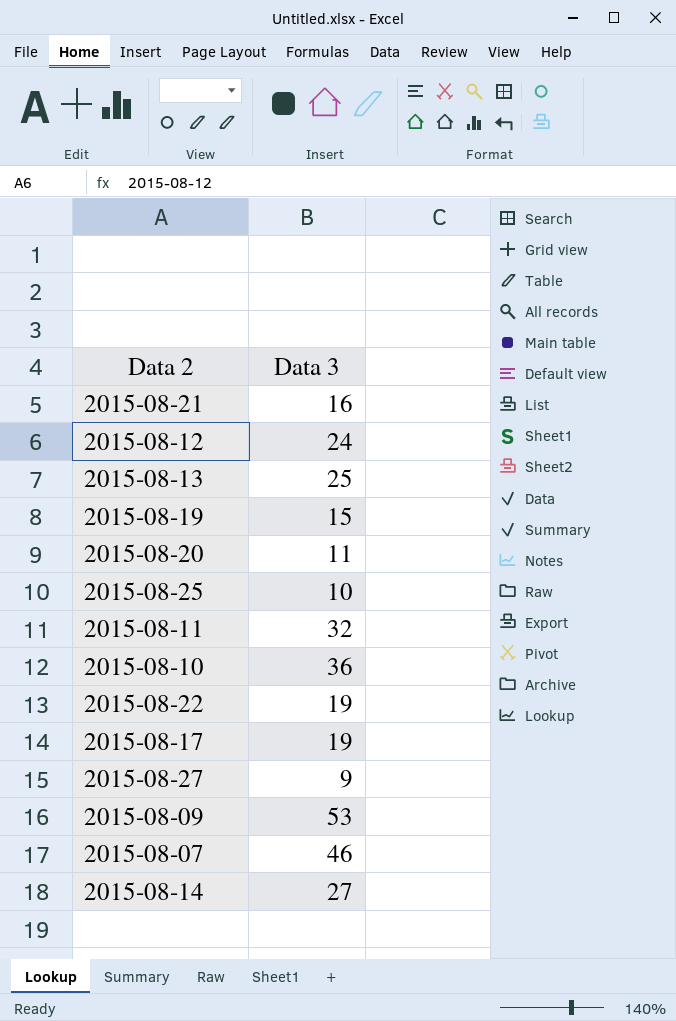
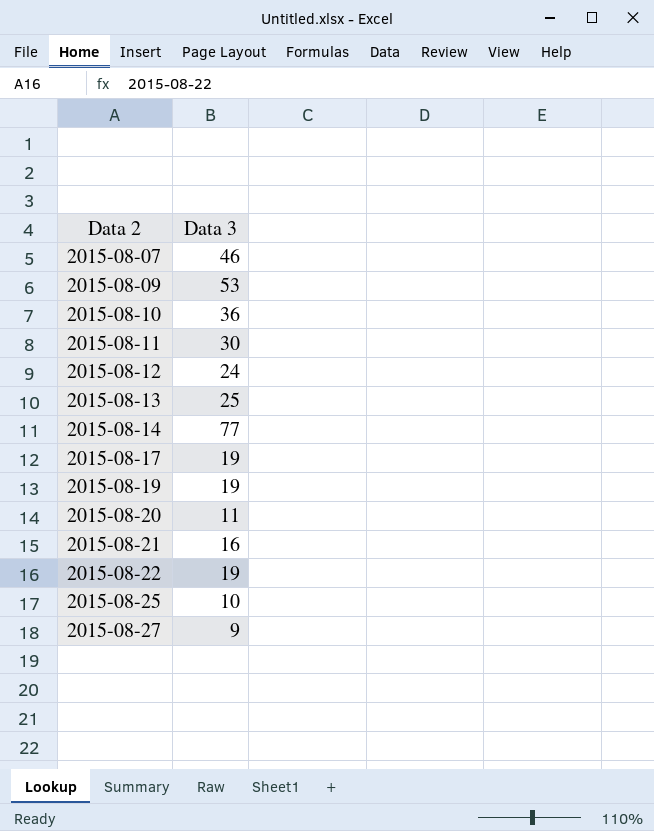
row order: none -> Data 2 ascending
2015-08-11 | Data 3: 32 -> 30
2015-08-14 | Data 3: 27 -> 77
2015-08-19 | Data 3: 15 -> 19

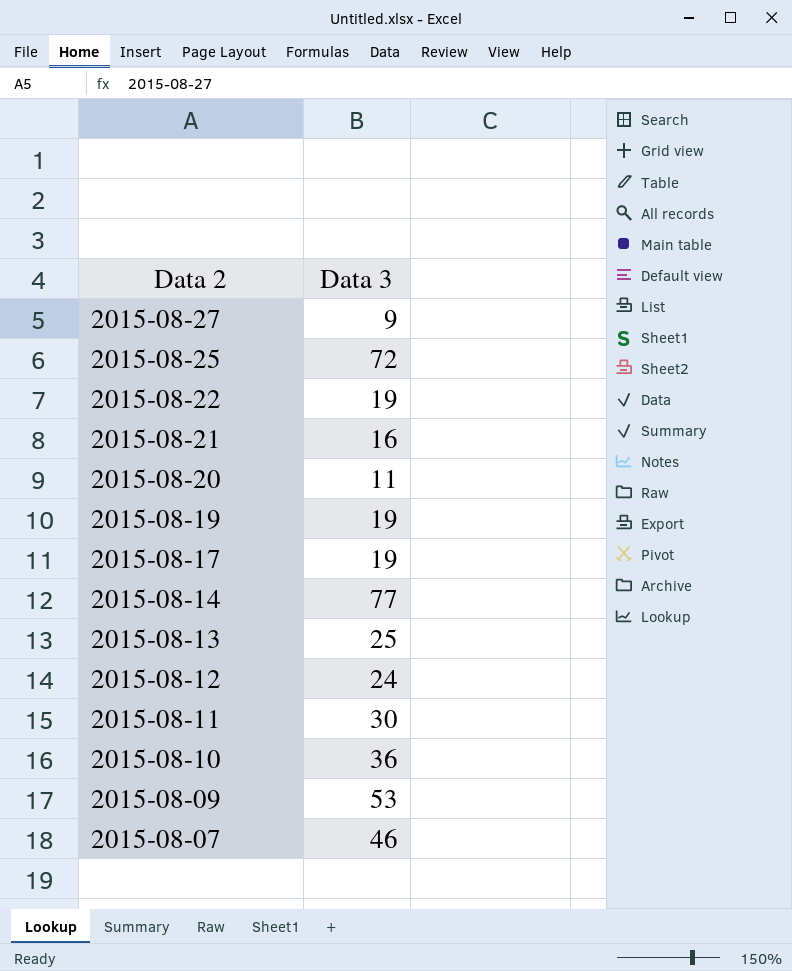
row order: Data 2 ascending -> Data 2 descending
2015-08-25 | Data 3: 10 -> 72

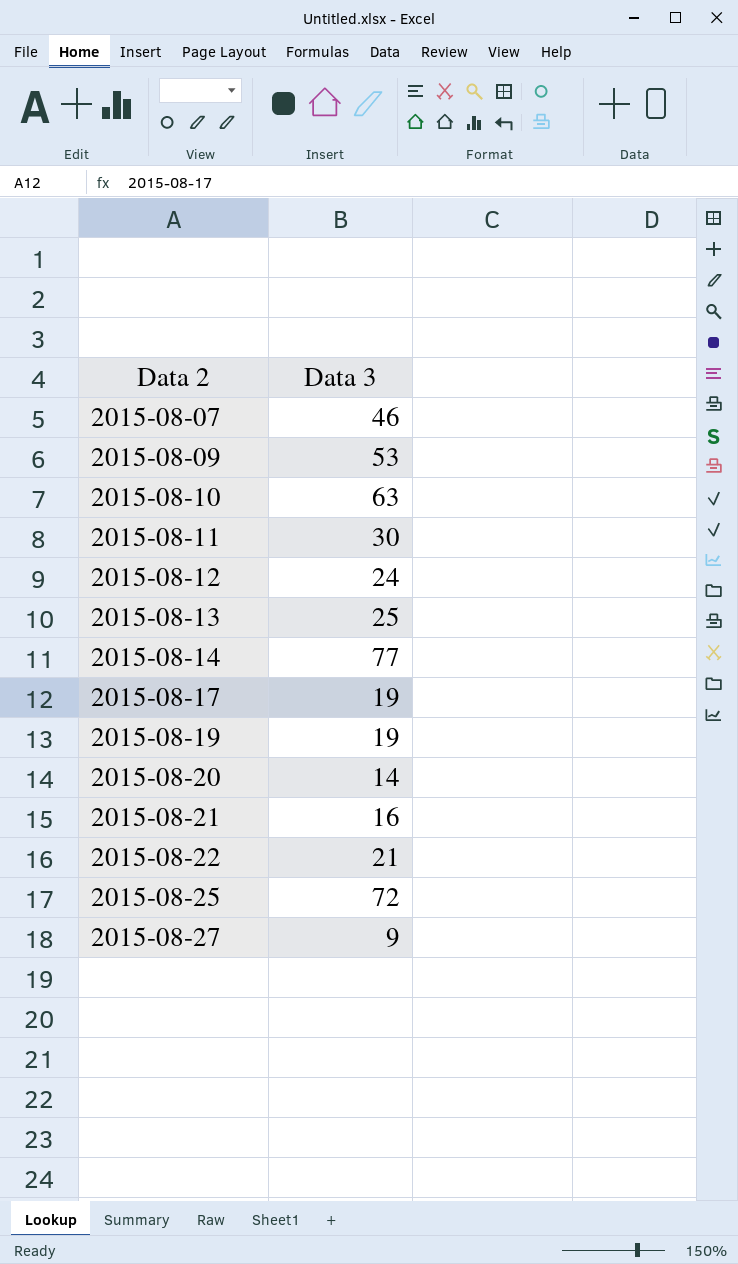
row order: Data 2 descending -> Data 2 ascending
2015-08-10 | Data 3: 36 -> 63
2015-08-20 | Data 3: 11 -> 14
2015-08-22 | Data 3: 19 -> 21

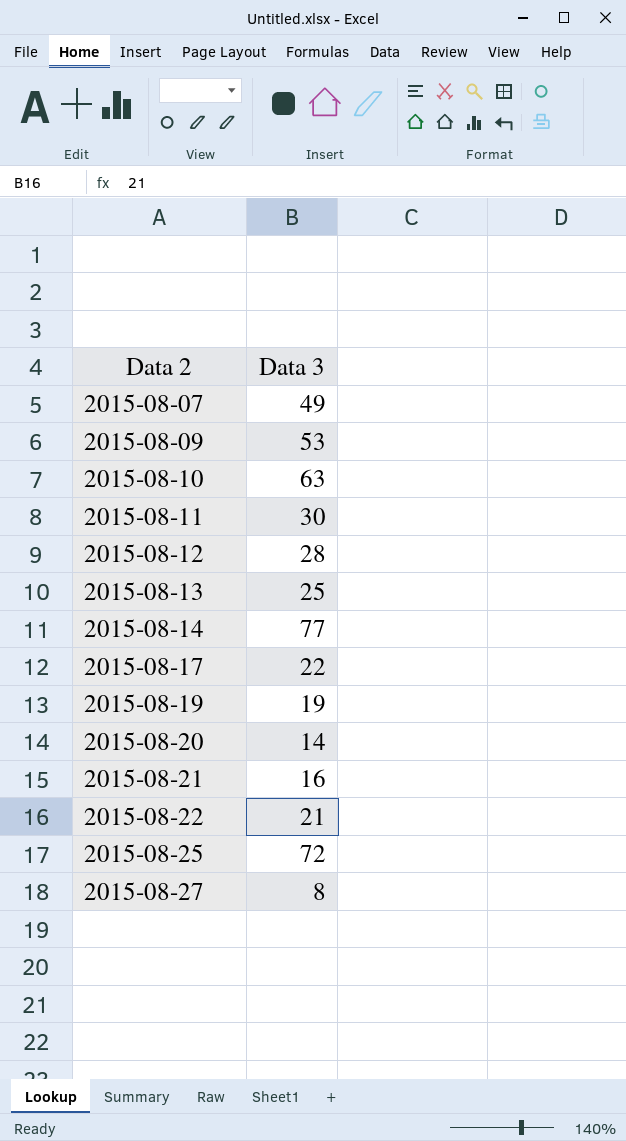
2015-08-07 | Data 3: 46 -> 49
2015-08-12 | Data 3: 24 -> 28
2015-08-17 | Data 3: 19 -> 22
2015-08-27 | Data 3: 9 -> 8

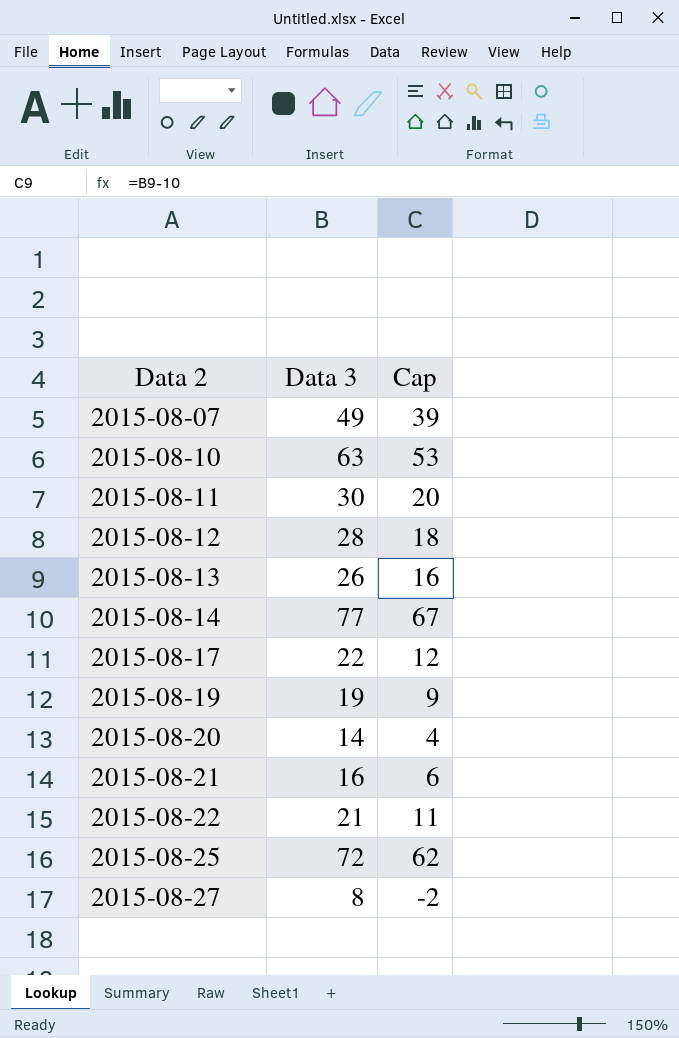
column Cap | formula: none -> [Data 3] - 10
row 2015-08-09: 53 -> none
2015-08-13 | Data 3: 25 -> 26

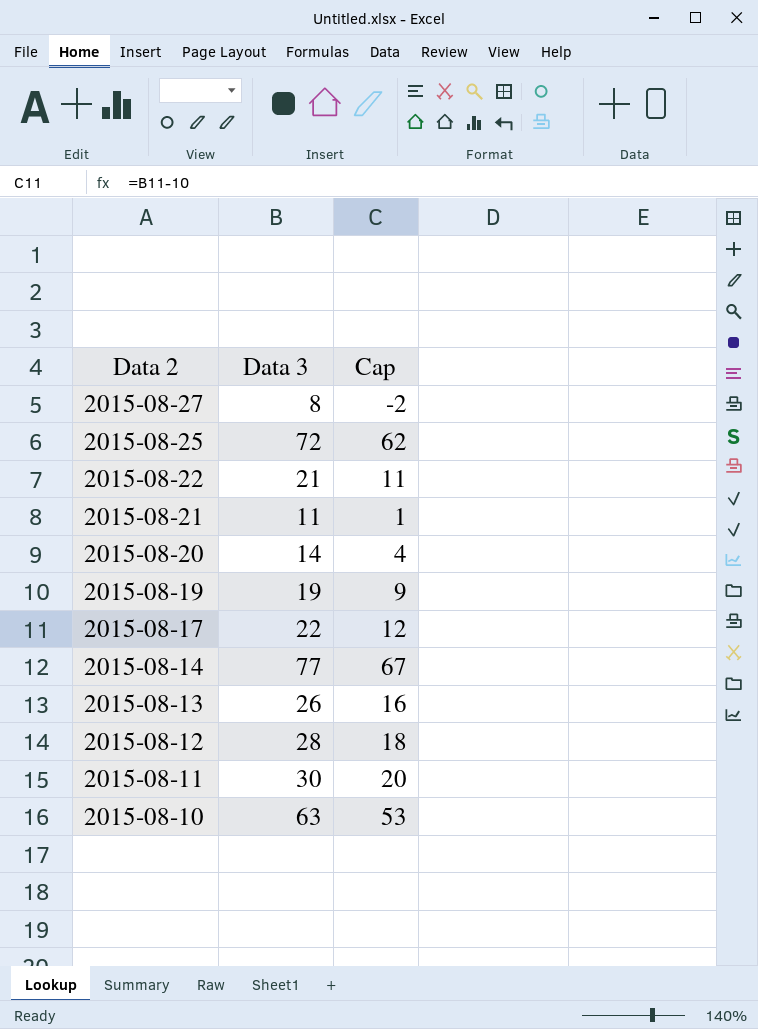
row order: Data 2 ascending -> Data 2 descending
row 2015-08-07: 49 | 39 -> none
2015-08-21 | Data 3: 16 -> 11
2015-08-21 | Cap: 6 -> 1

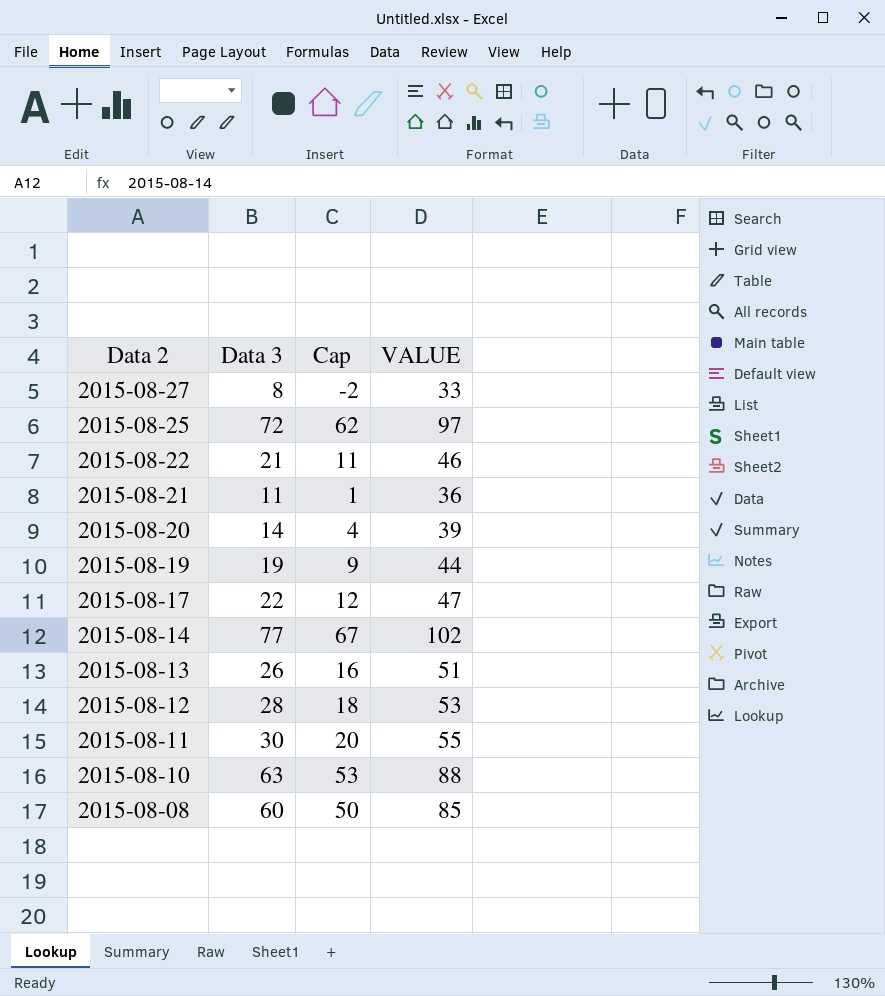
column VALUE | formula: none -> [Data 3] + 25
row 2015-08-08: none -> 60 | 50 | 85

